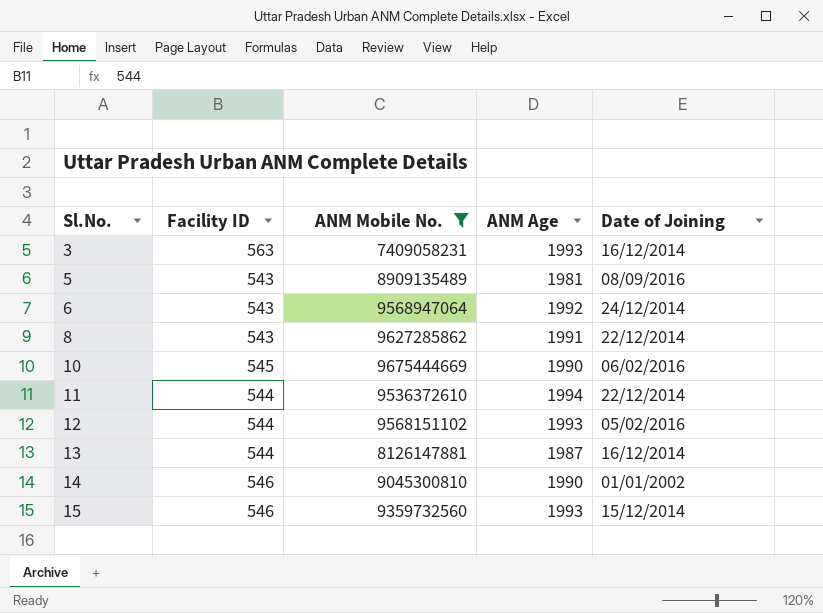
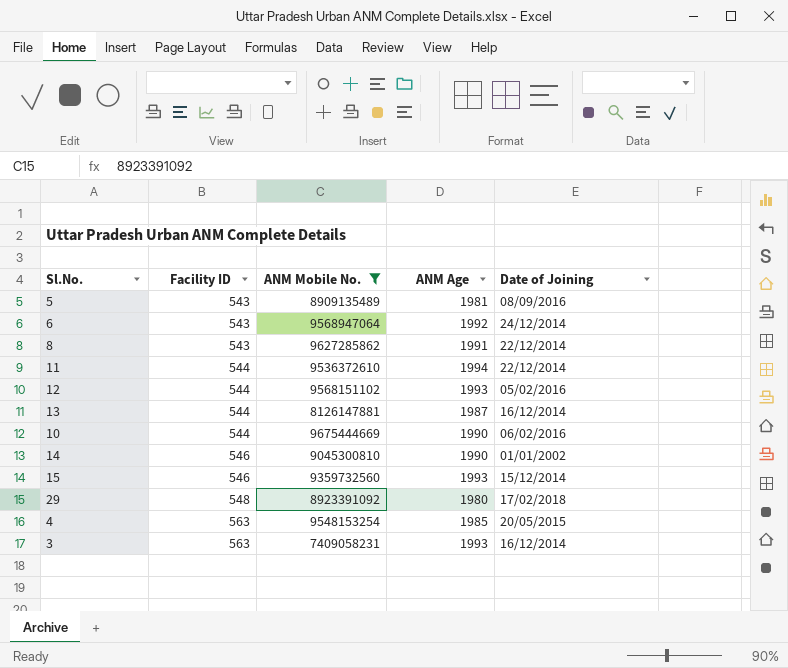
row order: Sl.No. ascending -> Facility ID ascending
10 | Facility ID: 545 -> 544
row 29: none -> 548 | 8923391092 | 1980 | 17/02/2018
row 4: none -> 563 | 9548153254 | 1985 | 20/05/2015

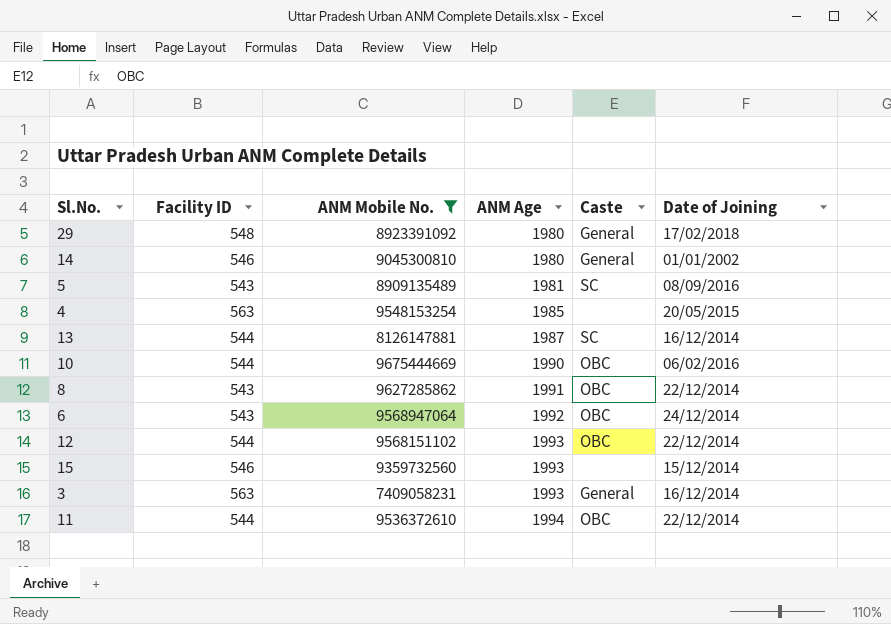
row order: Facility ID ascending -> ANM Age ascending
column Caste | position: none -> 5
14 | ANM Age: 1990 -> 1980
12 | Date of Joining: 05/02/2016 -> 22/12/2014

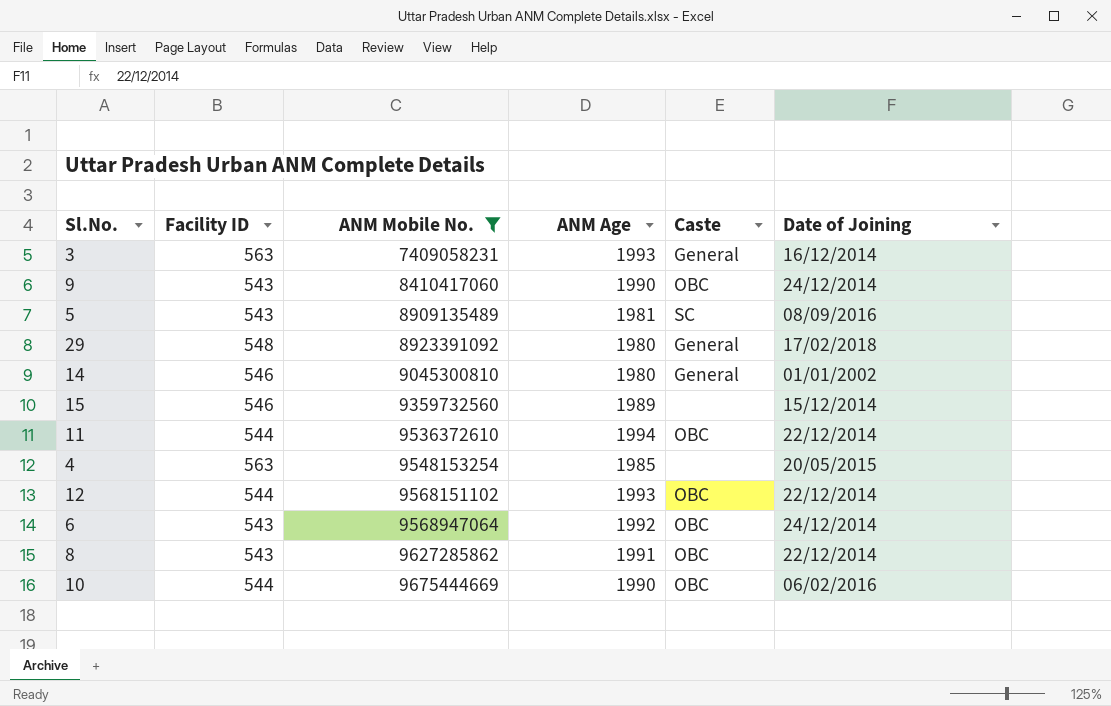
row order: ANM Age ascending -> ANM Mobile No. ascending
row 13: 544 | 8126147881 | 1987 | SC | 16/12/2014 -> none
row 9: none -> 543 | 8410417060 | 1990 | OBC | 24/12/2014
15 | ANM Age: 1993 -> 1989

